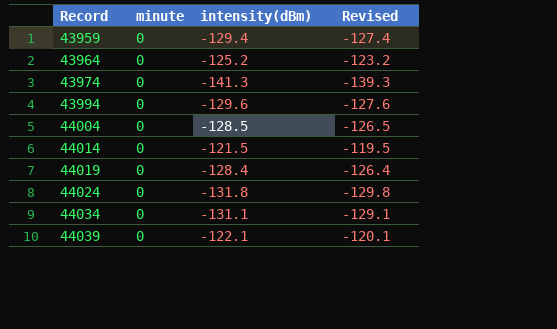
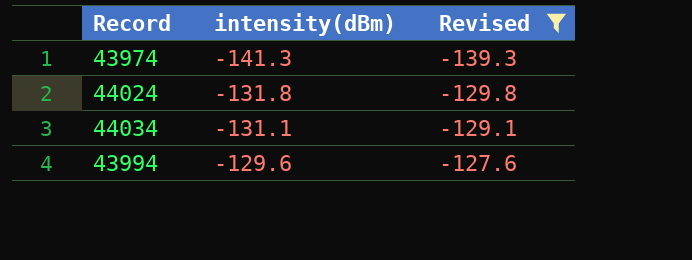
filter: none -> Revised <= -127.6
row order: Record ascending -> intensity(dBm) ascending
column minute | position: 2 -> none

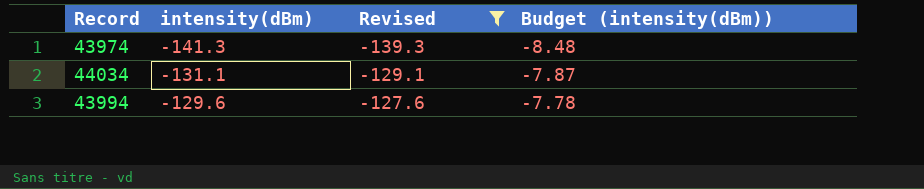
column Budget (intensity(dBm)) | formula: none -> [intensity(dBm)] * 0.06
row 44024: -131.8 | -129.8 -> none

